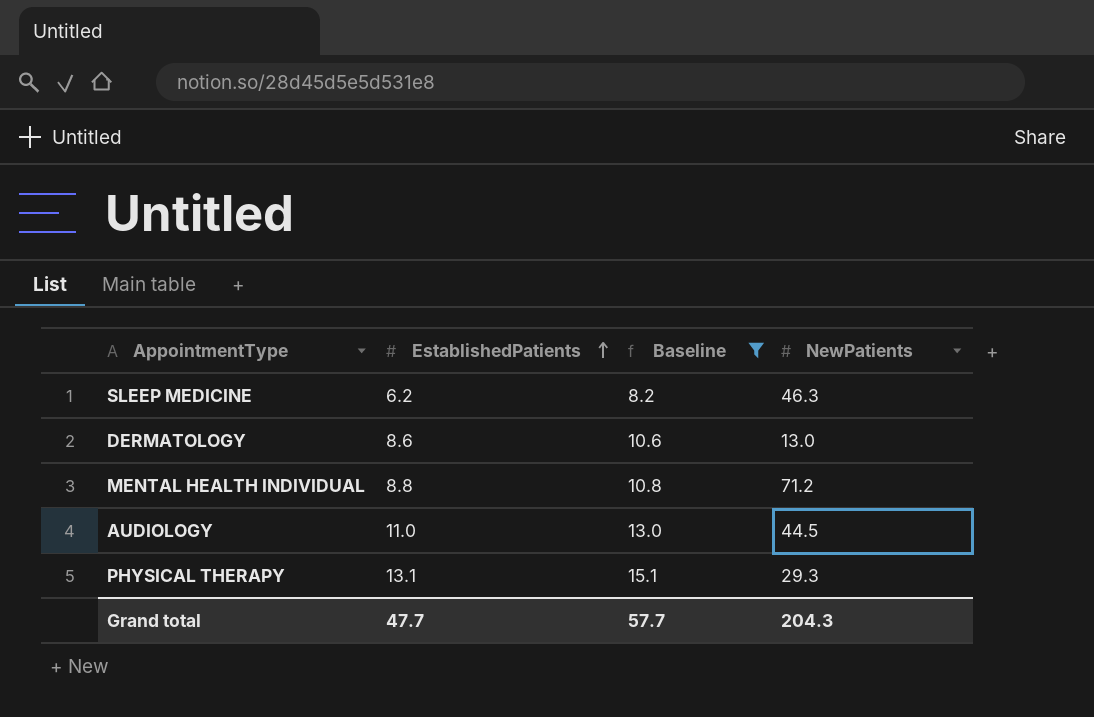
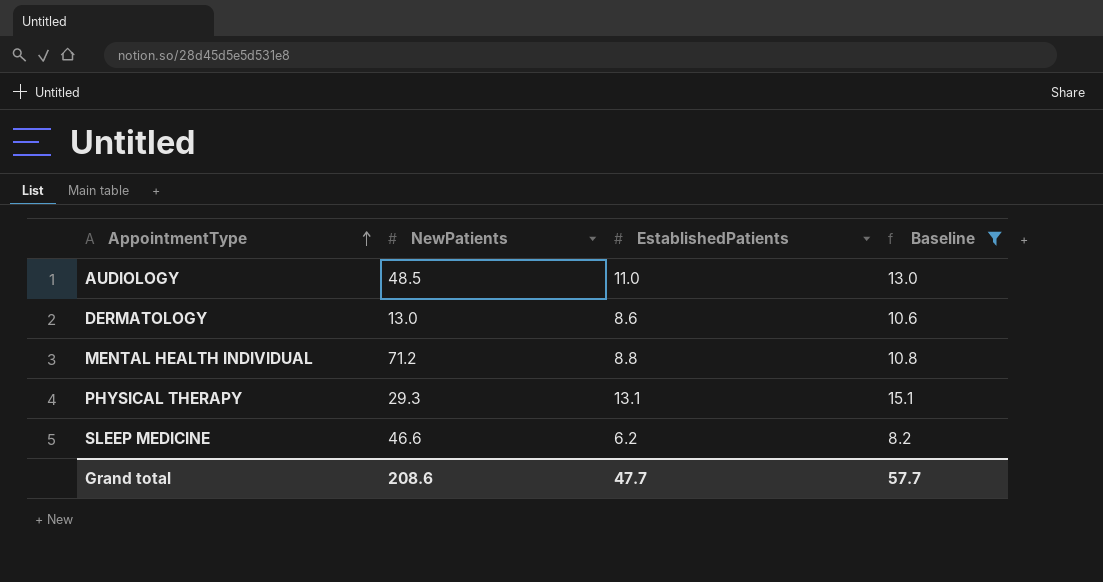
row order: EstablishedPatients ascending -> AppointmentType ascending
column NewPatients | position: 4 -> 2
AUDIOLOGY | NewPatients: 44.5 -> 48.5
SLEEP MEDICINE | NewPatients: 46.3 -> 46.6
Grand total | NewPatients: 204.3 -> 208.6

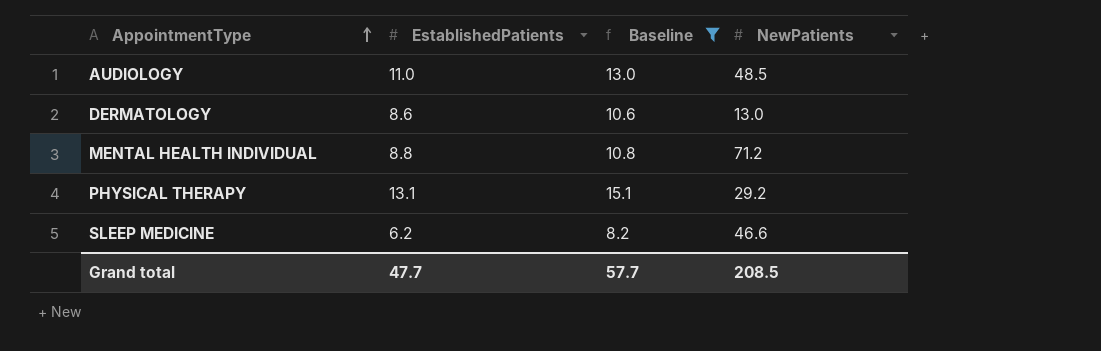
column NewPatients | position: 2 -> 4
PHYSICAL THERAPY | NewPatients: 29.3 -> 29.2
Grand total | NewPatients: 208.6 -> 208.5

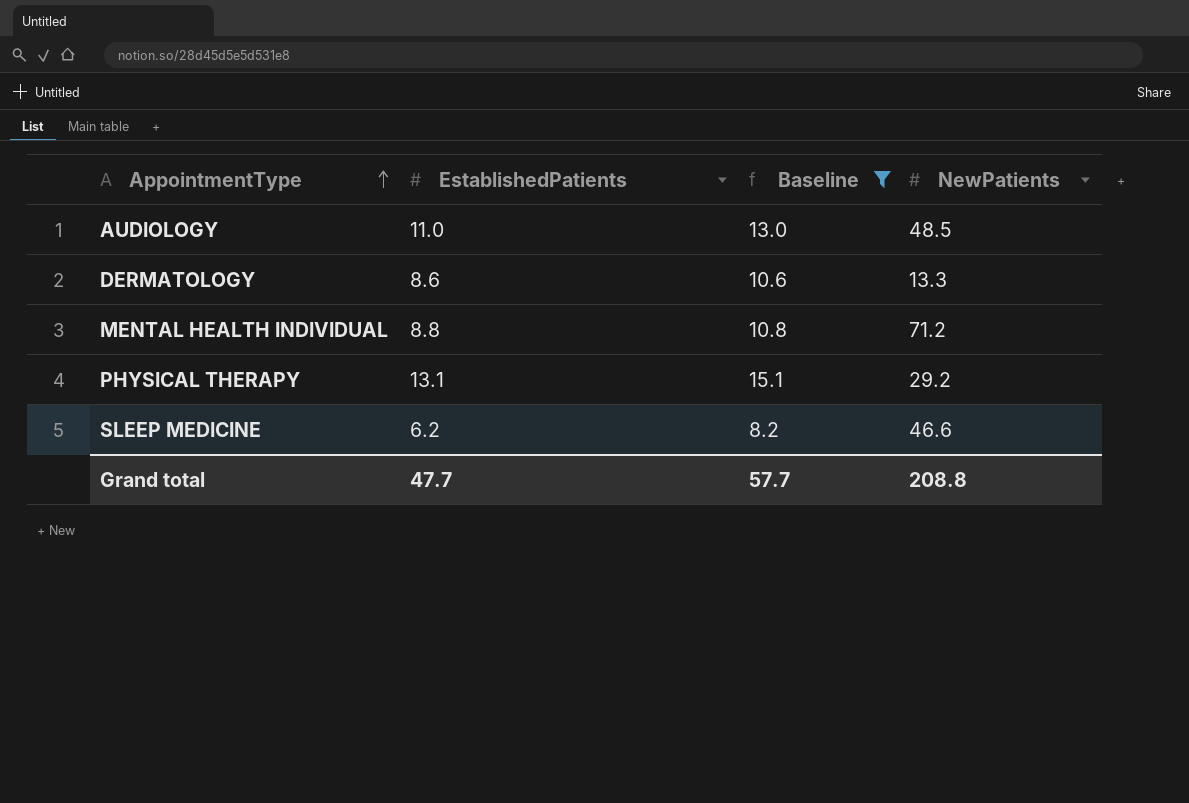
DERMATOLOGY | NewPatients: 13.0 -> 13.3
Grand total | NewPatients: 208.5 -> 208.8

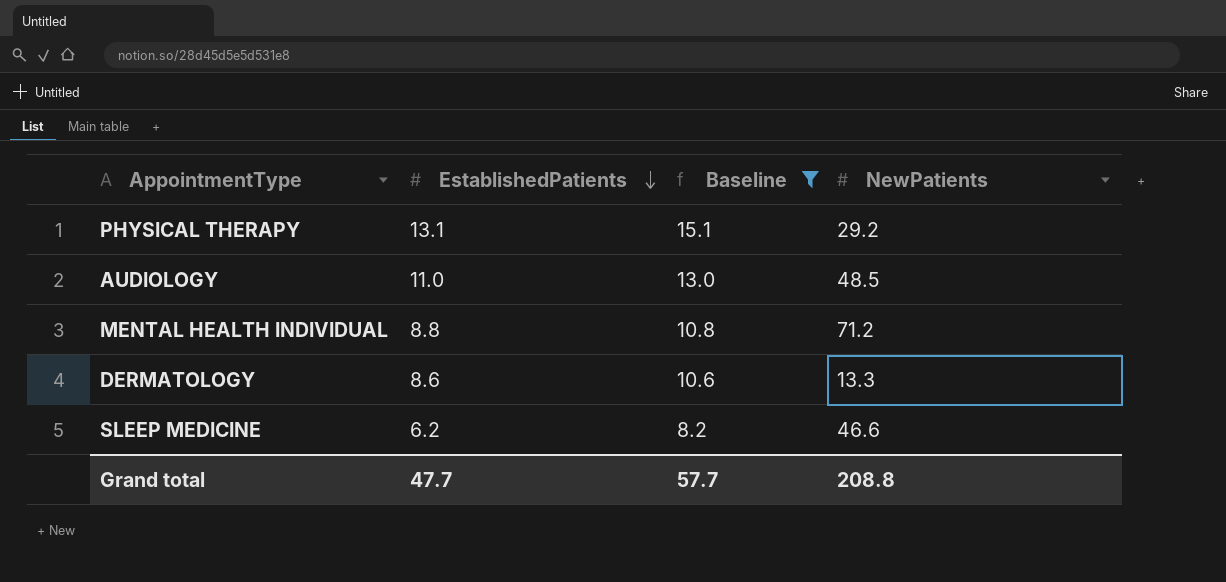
row order: AppointmentType ascending -> EstablishedPatients descending

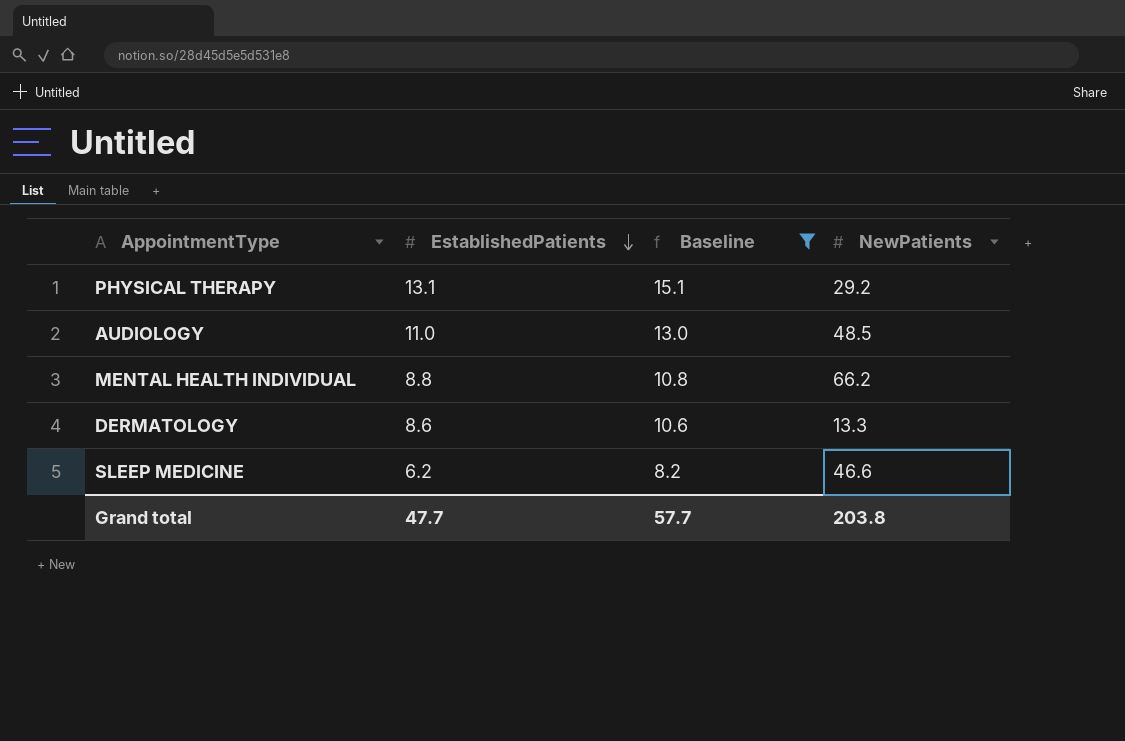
MENTAL HEALTH INDIVIDUAL | NewPatients: 71.2 -> 66.2
Grand total | NewPatients: 208.8 -> 203.8

